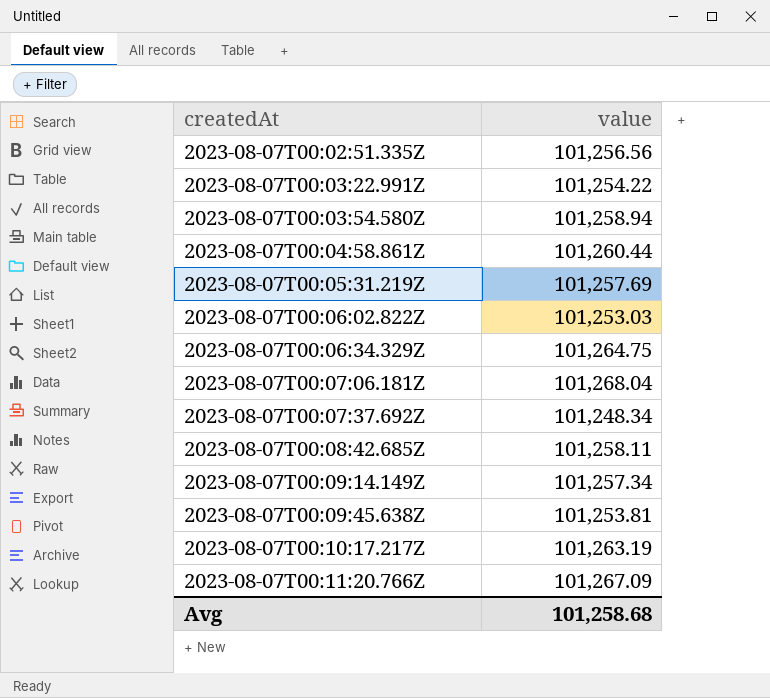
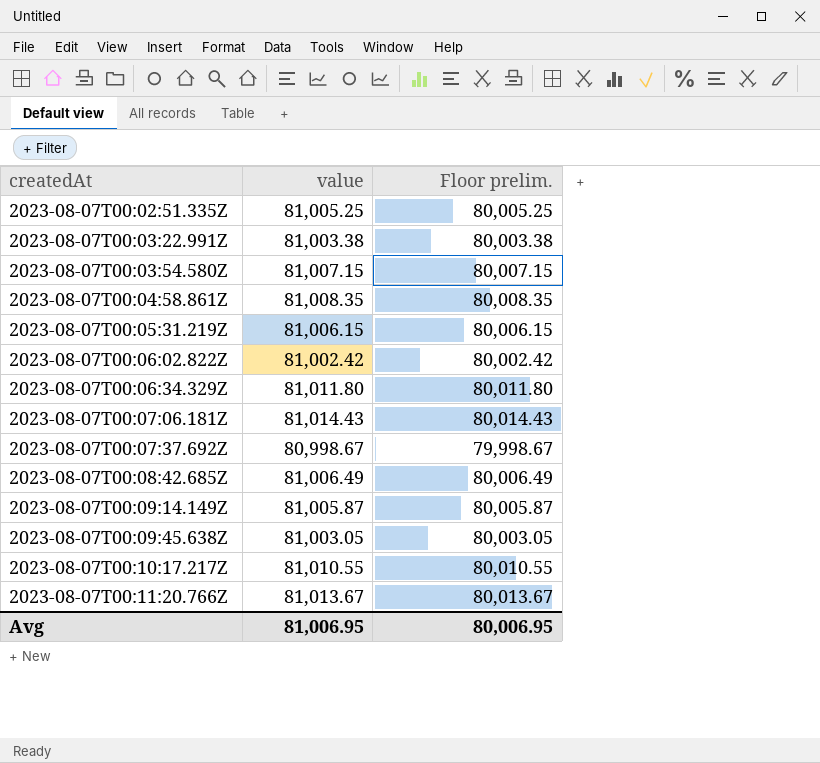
column Floor prelim. | formula: none -> [value] - 1000
2023-08-07T00:02:51.335Z | value: 101,256.56 -> 81,005.25
2023-08-07T00:03:22.991Z | value: 101,254.22 -> 81,003.38
2023-08-07T00:03:54.580Z | value: 101,258.94 -> 81,007.15
2023-08-07T00:04:58.861Z | value: 101,260.44 -> 81,008.35
2023-08-07T00:05:31.219Z | value: 101,257.69 -> 81,006.15
2023-08-07T00:06:02.822Z | value: 101,253.03 -> 81,002.42
2023-08-07T00:06:34.329Z | value: 101,264.75 -> 81,011.80
2023-08-07T00:07:06.181Z | value: 101,268.04 -> 81,014.43
2023-08-07T00:07:37.692Z | value: 101,248.34 -> 80,998.67
2023-08-07T00:08:42.685Z | value: 101,258.11 -> 81,006.49
2023-08-07T00:09:14.149Z | value: 101,257.34 -> 81,005.87
2023-08-07T00:09:45.638Z | value: 101,253.81 -> 81,003.05
2023-08-07T00:10:17.217Z | value: 101,263.19 -> 81,010.55
2023-08-07T00:11:20.766Z | value: 101,267.09 -> 81,013.67
Avg | value: 101,258.68 -> 81,006.95

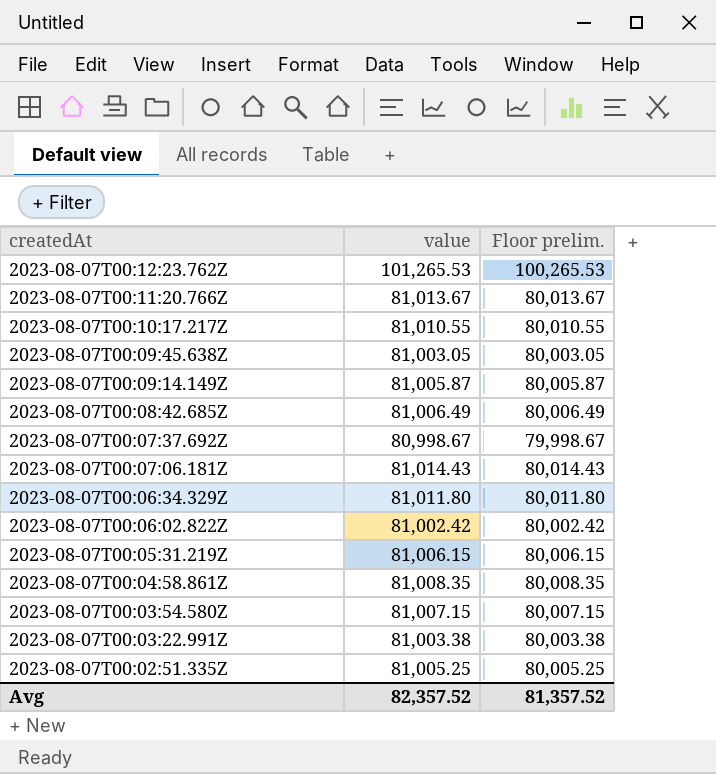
row order: createdAt ascending -> createdAt descending
row 2023-08-07T00:12:23.762Z: none -> 101,265.53 | 100,265.53
Avg | value: 81,006.95 -> 82,357.52
Avg | Floor prelim.: 80,006.95 -> 81,357.52

